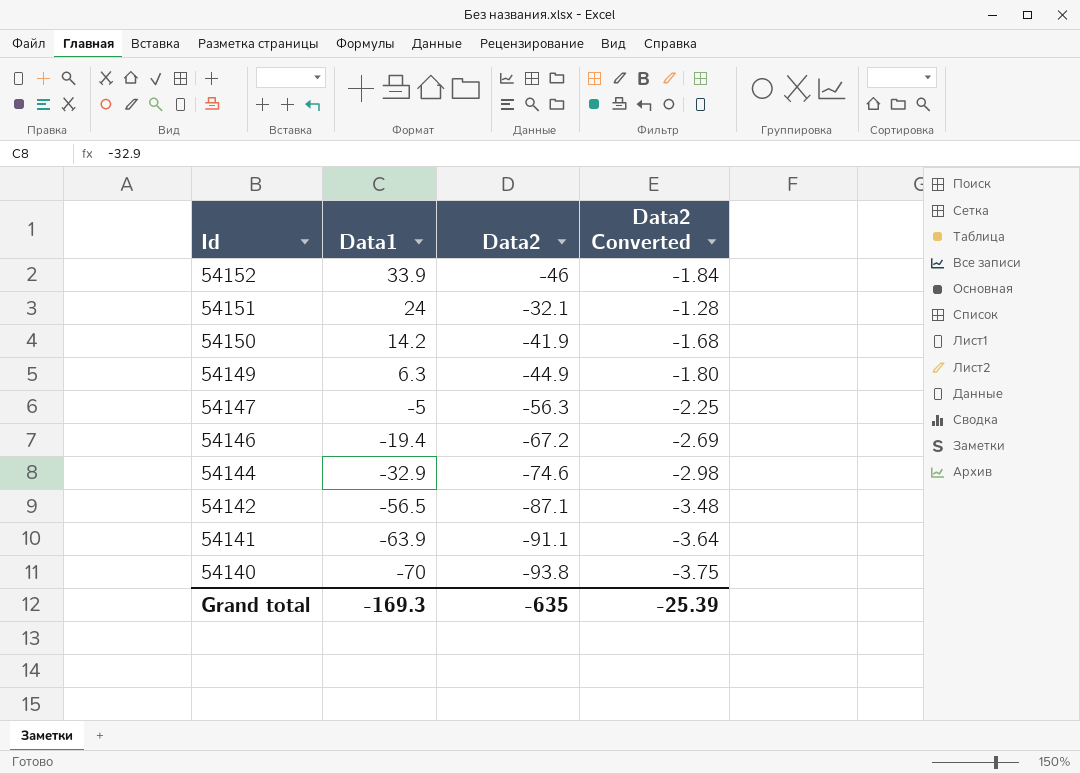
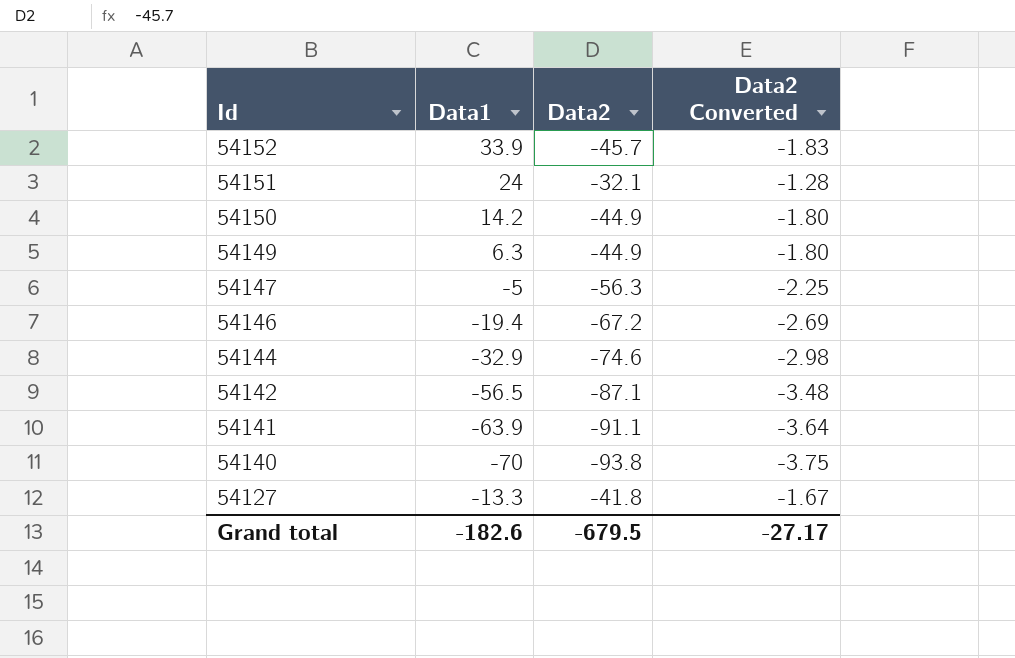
54152 | Data2: -46 -> -45.7
54152 | Data2 Converted: -1.84 -> -1.83
54150 | Data2: -41.9 -> -44.9
54150 | Data2 Converted: -1.68 -> -1.80
row 54127: none -> -13.3 | -41.8 | -1.67
Grand total | Data1: -169.3 -> -182.6
Grand total | Data2: -635 -> -679.5
Grand total | Data2 Converted: -25.39 -> -27.17

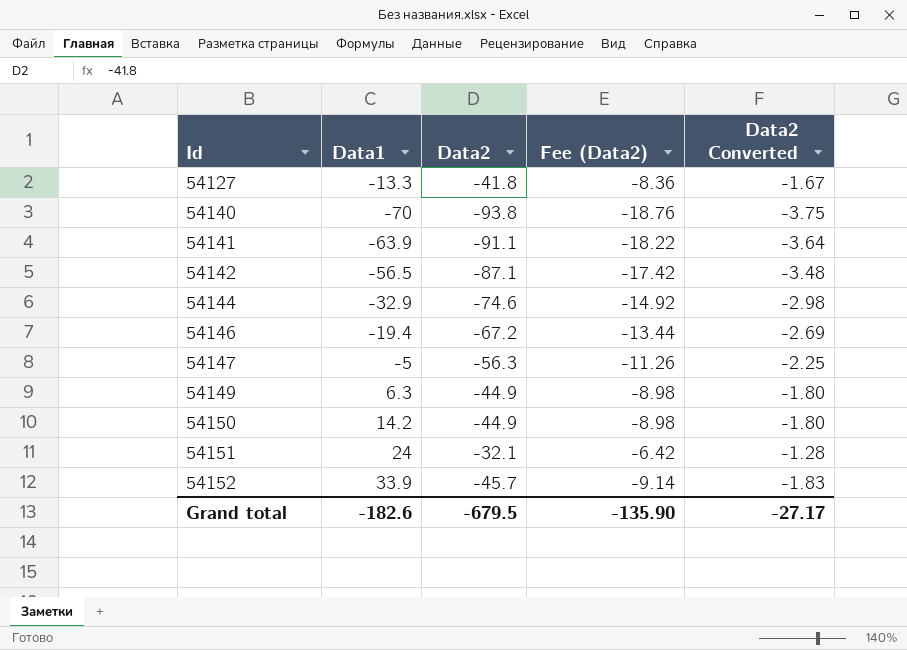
row order: Id descending -> Id ascending
column Fee (Data2) | formula: none -> [Data2] * 0.2

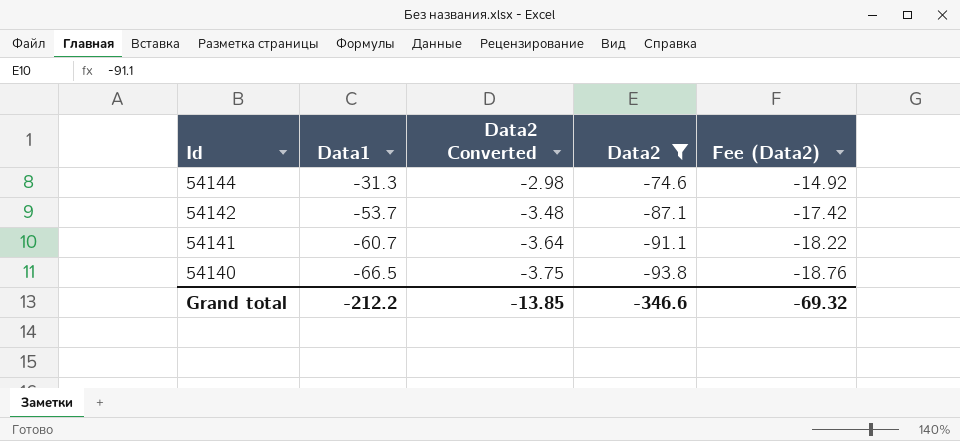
filter: none -> Data2 <= -74.6
row order: Id ascending -> Id descending
column Data2 Converted | position: 5 -> 3
54144 | Data1: -32.9 -> -31.3
54142 | Data1: -56.5 -> -53.7
54141 | Data1: -63.9 -> -60.7
54140 | Data1: -70 -> -66.5
Grand total | Data1: -182.6 -> -212.2
Grand total | Data2 Converted: -27.17 -> -13.85
Grand total | Data2: -679.5 -> -346.6
Grand total | Fee (Data2): -135.90 -> -69.32

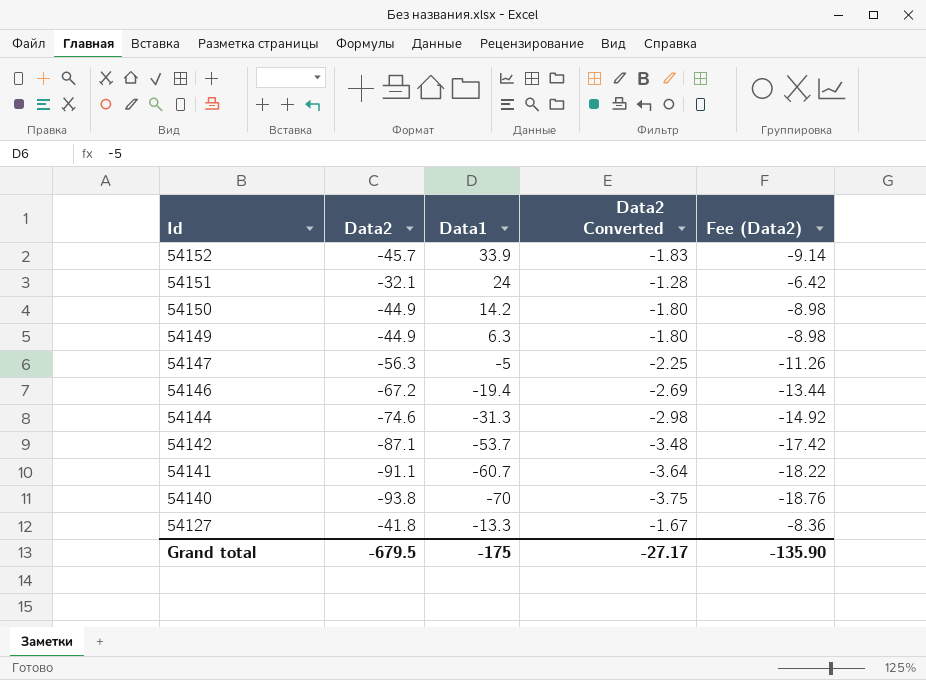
filter: Data2 <= -74.6 -> none
column Data2 | position: 4 -> 2
54140 | Data1: -66.5 -> -70
Grand total | Data2: -346.6 -> -679.5
Grand total | Data1: -212.2 -> -175
Grand total | Data2 Converted: -13.85 -> -27.17
Grand total | Fee (Data2): -69.32 -> -135.90

